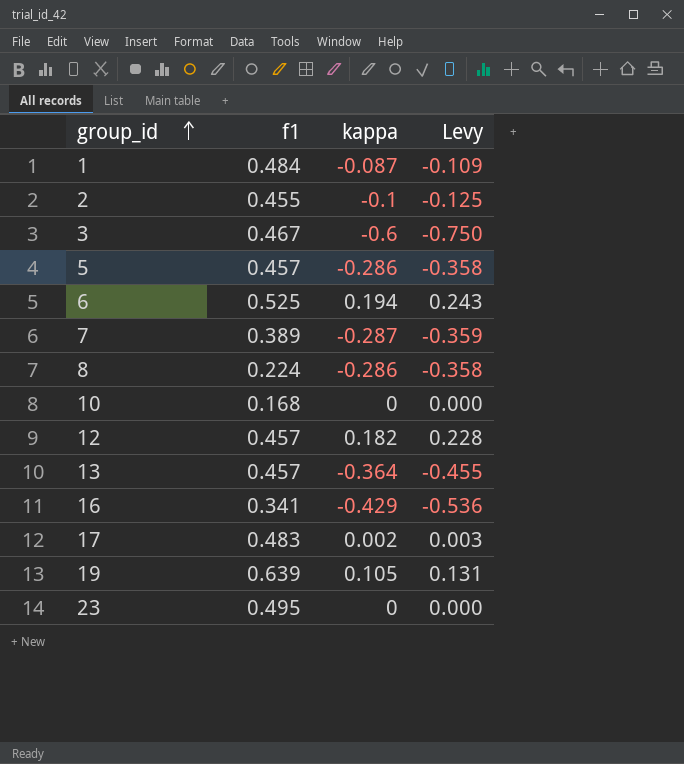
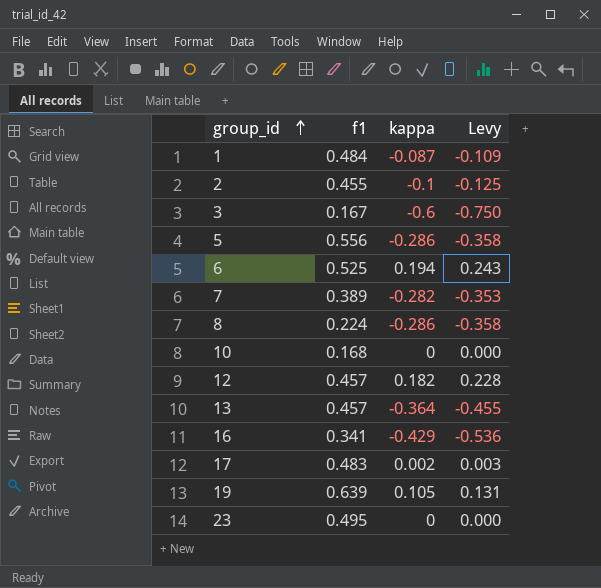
3 | f1: 0.467 -> 0.167
5 | f1: 0.457 -> 0.556
7 | kappa: -0.287 -> -0.282
7 | Levy: -0.359 -> -0.353

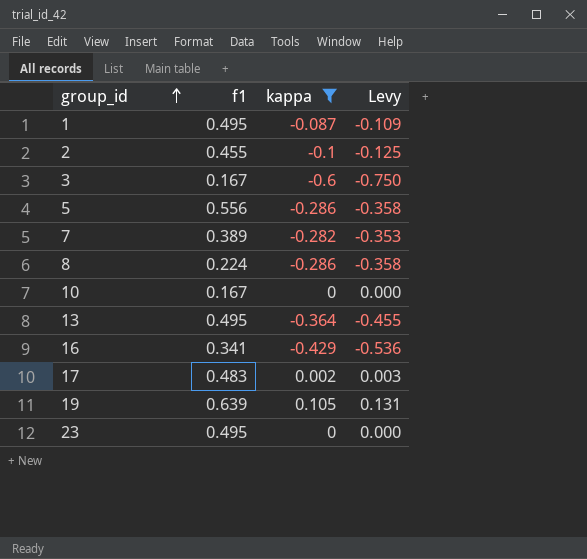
filter: none -> kappa <= 0.105
1 | f1: 0.484 -> 0.495
10 | f1: 0.168 -> 0.167
13 | f1: 0.457 -> 0.495

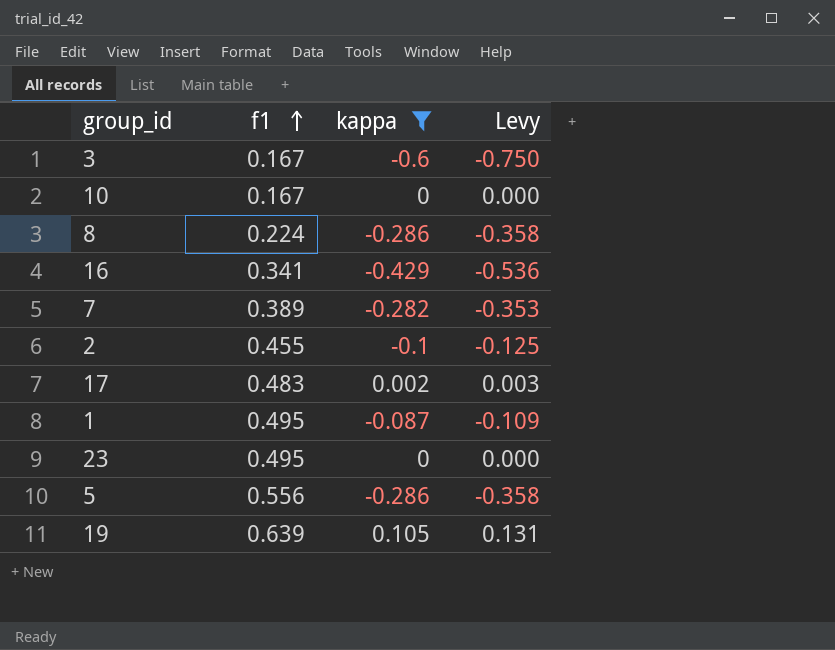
row order: group_id ascending -> f1 ascending
row 13: 0.495 | -0.364 | -0.455 -> none

